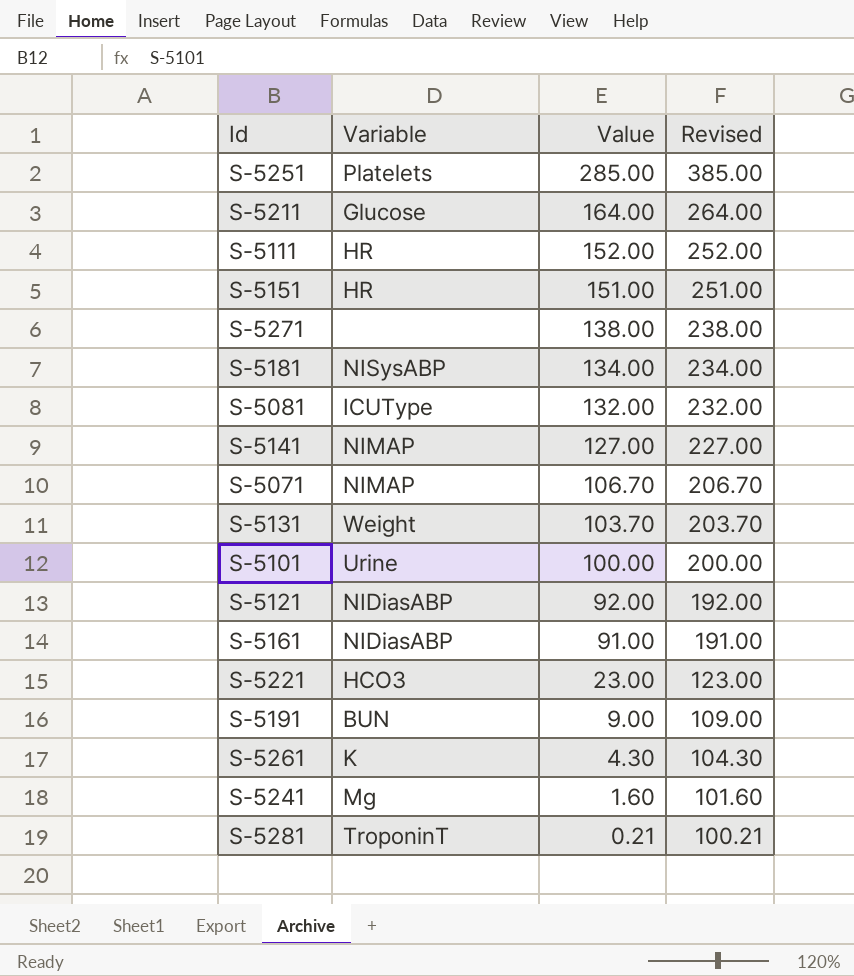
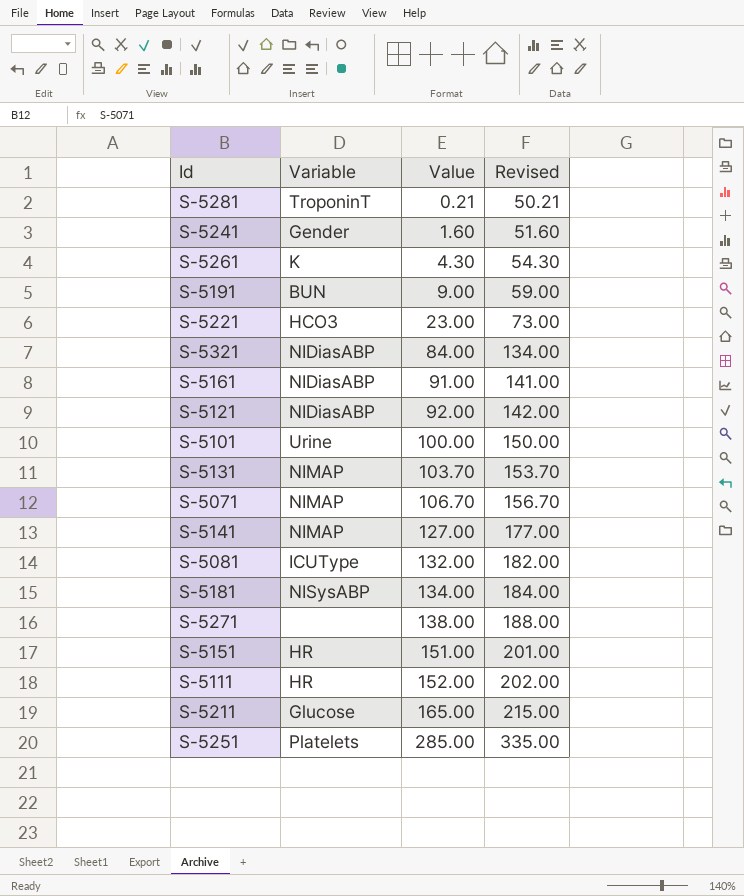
row order: Value descending -> Value ascending
column Revised | formula: [Value] + 100 -> [Value] + 50
S-5241 | Variable: Mg -> Gender
row S-5321: none -> NIDiasABP | 84.00 | 134.00
S-5131 | Variable: Weight -> NIMAP
S-5211 | Value: 164.00 -> 165.00

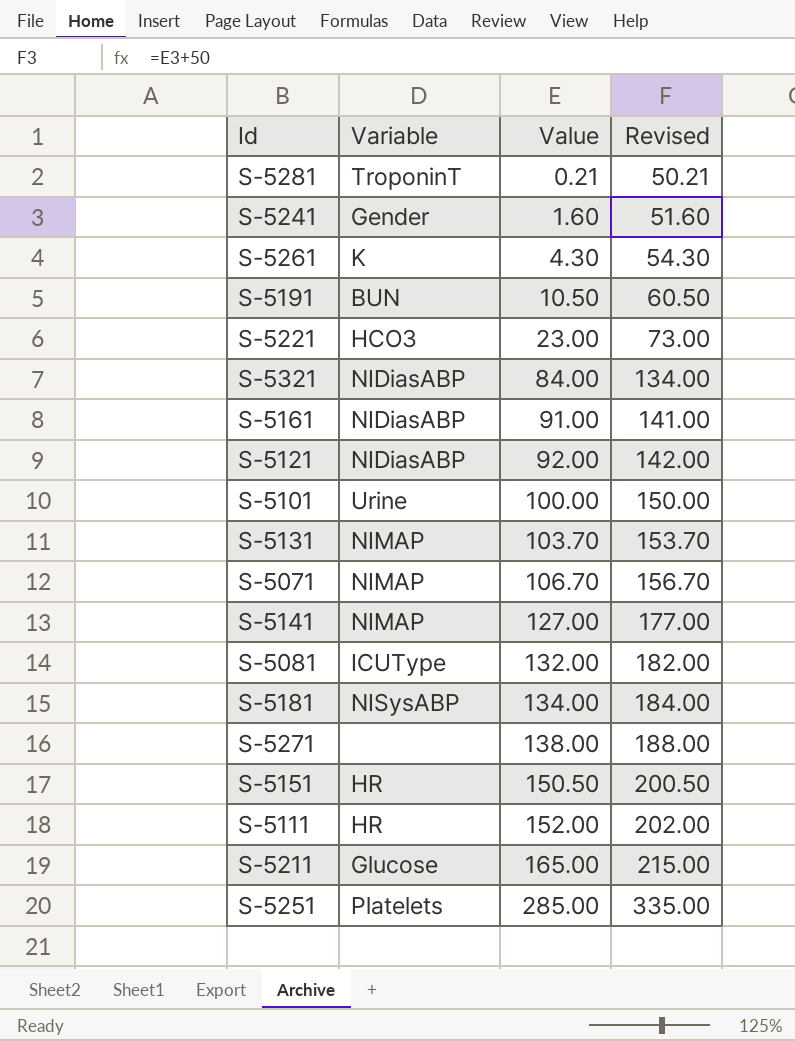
S-5191 | Value: 9.00 -> 10.50
S-5191 | Revised: 59.00 -> 60.50
S-5151 | Value: 151.00 -> 150.50
S-5151 | Revised: 201.00 -> 200.50

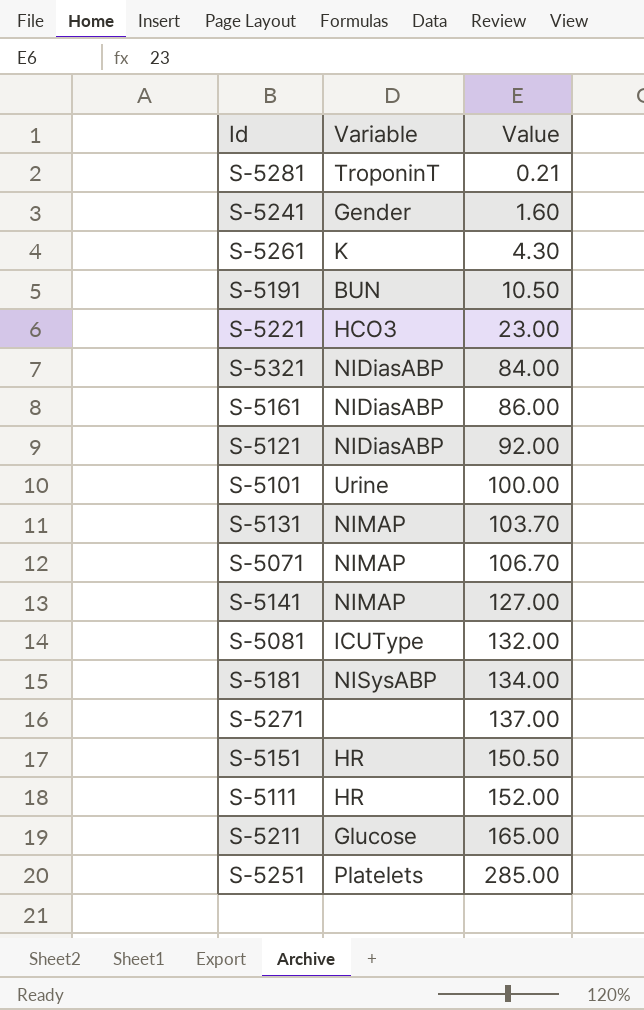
column Revised | formula: [Value] + 50 -> none
S-5161 | Value: 91.00 -> 86.00
S-5271 | Value: 138.00 -> 137.00

